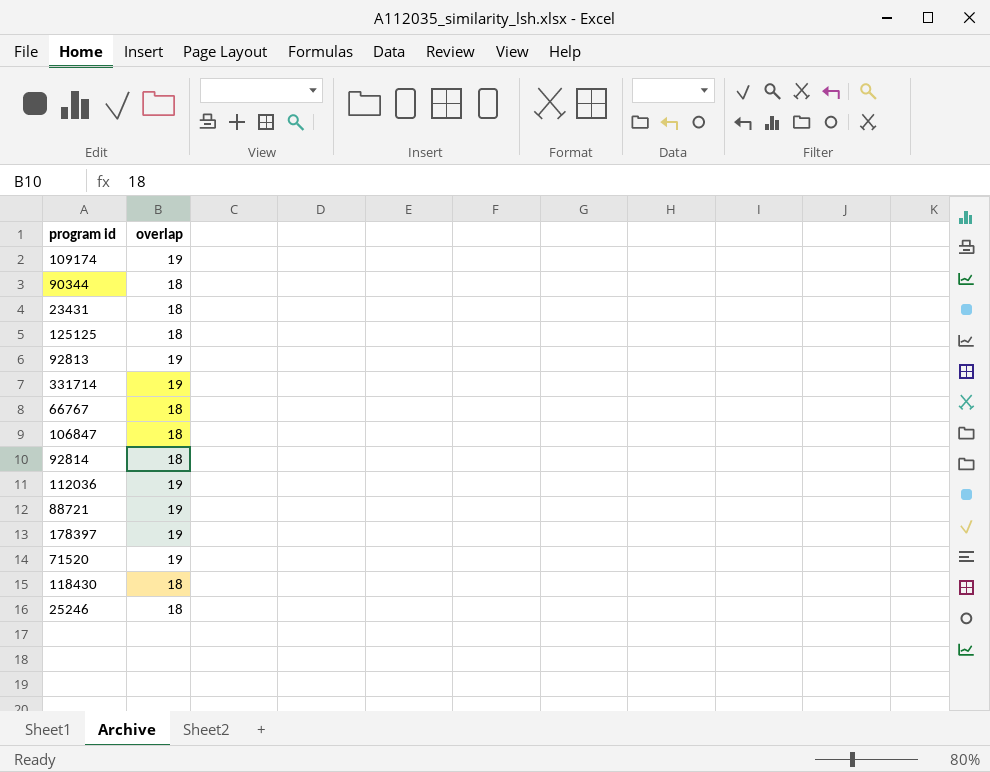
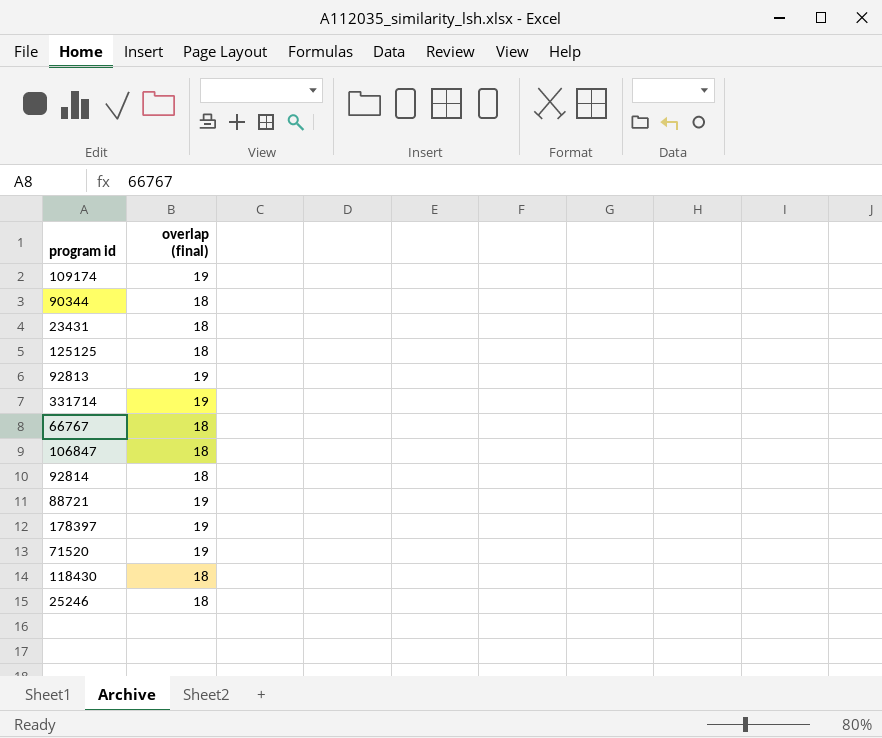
column name: overlap -> overlap (final)
row 112036: 19 -> none

